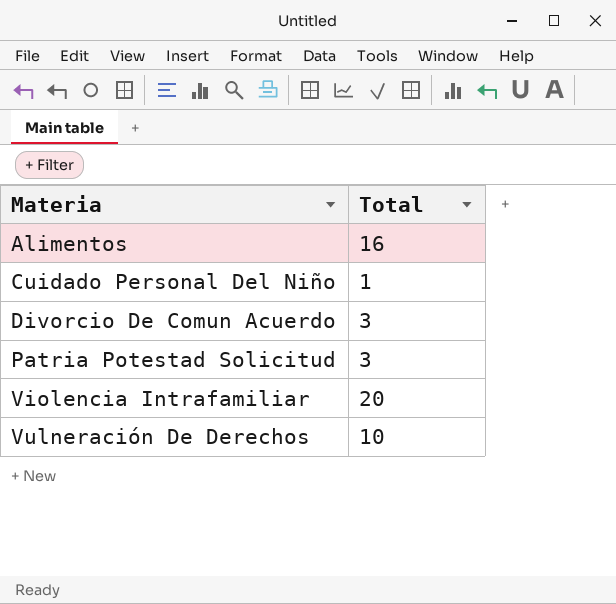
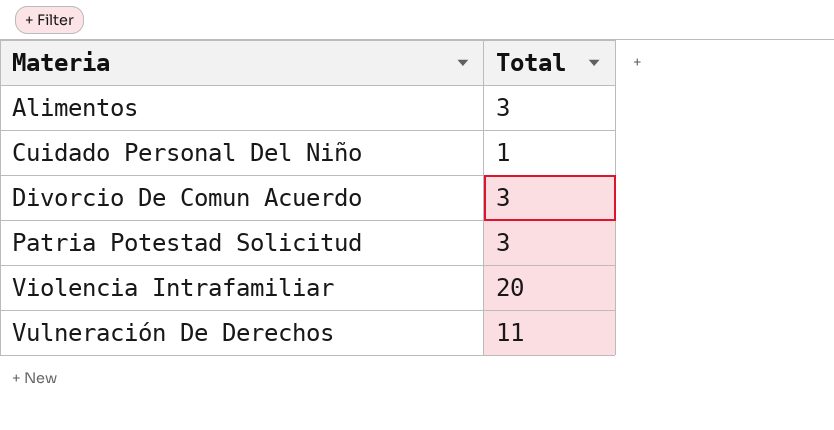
Alimentos | Total: 16 -> 3
Vulneración De Derechos | Total: 10 -> 11

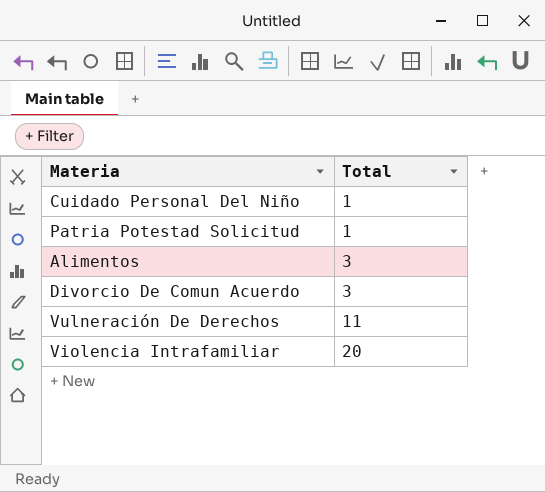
row order: Materia ascending -> Total ascending
Patria Potestad Solicitud | Total: 3 -> 1

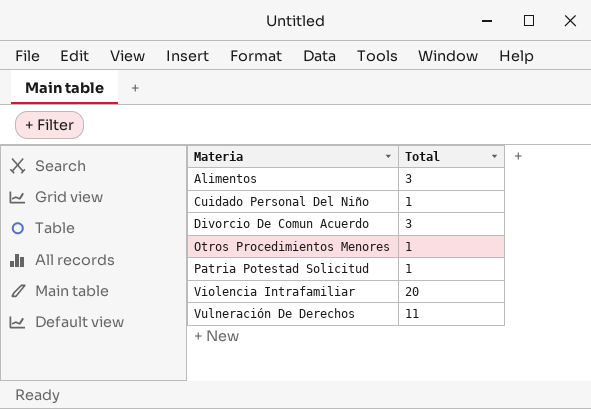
row order: Total ascending -> Materia ascending
row Otros Procedimientos Menores: none -> 1

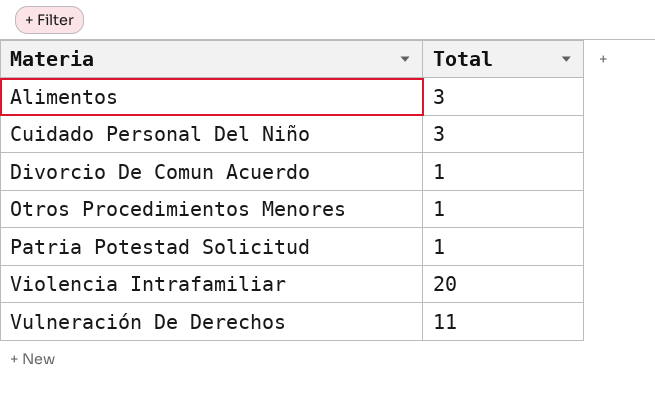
Cuidado Personal Del Niño | Total: 1 -> 3
Divorcio De Comun Acuerdo | Total: 3 -> 1

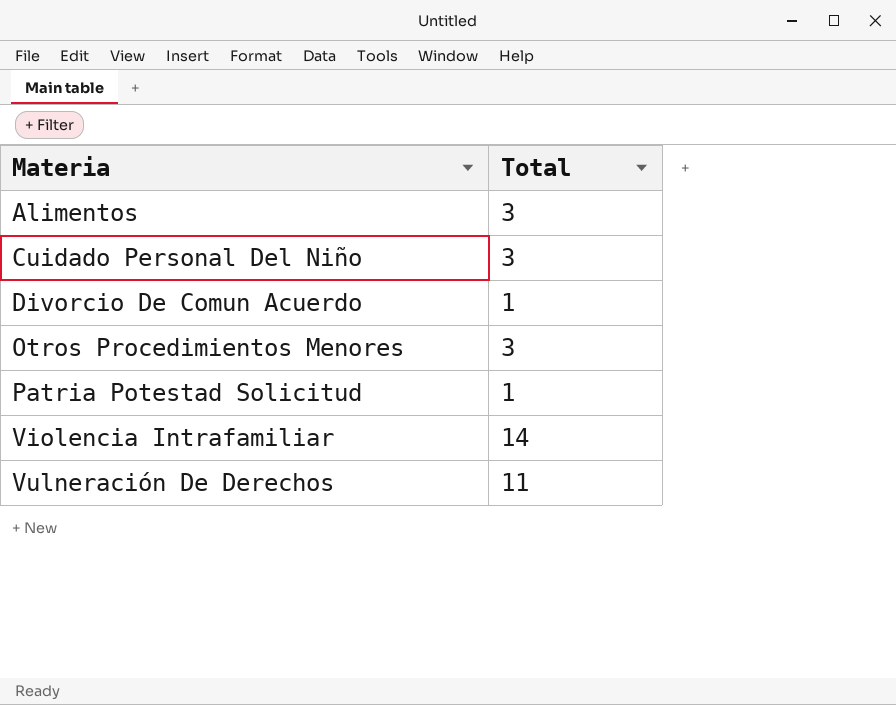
Otros Procedimientos Menores | Total: 1 -> 3
Violencia Intrafamiliar | Total: 20 -> 14

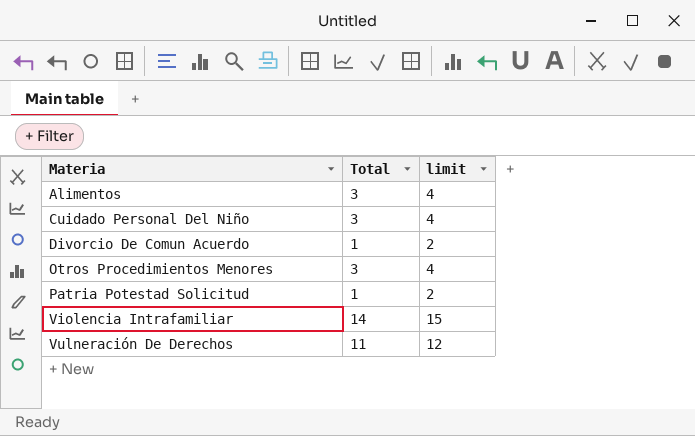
column limit | formula: none -> [Total] + 1

